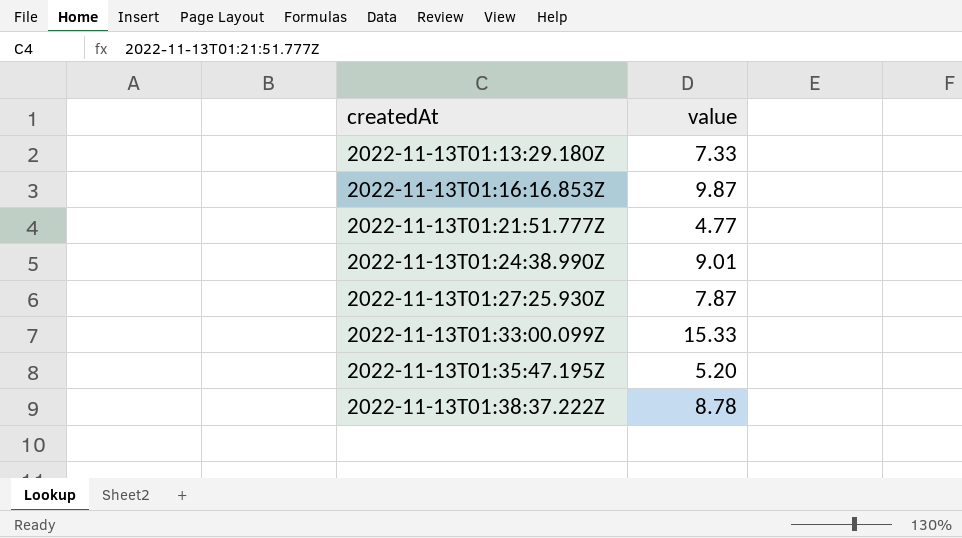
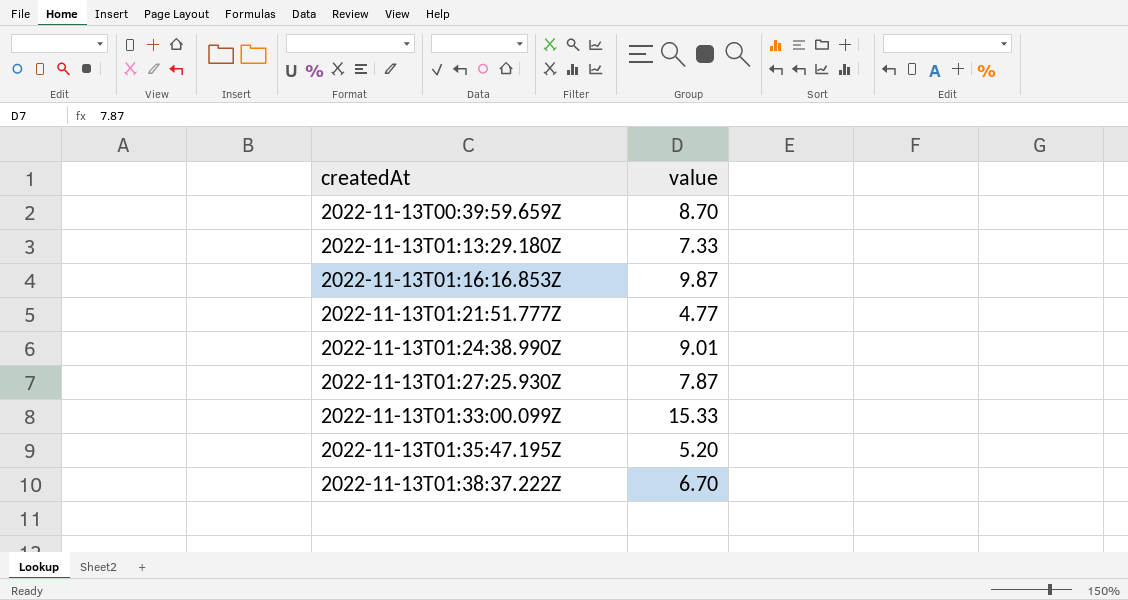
row 2022-11-13T00:39:59.659Z: none -> 8.70
2022-11-13T01:38:37.222Z | value: 8.78 -> 6.70

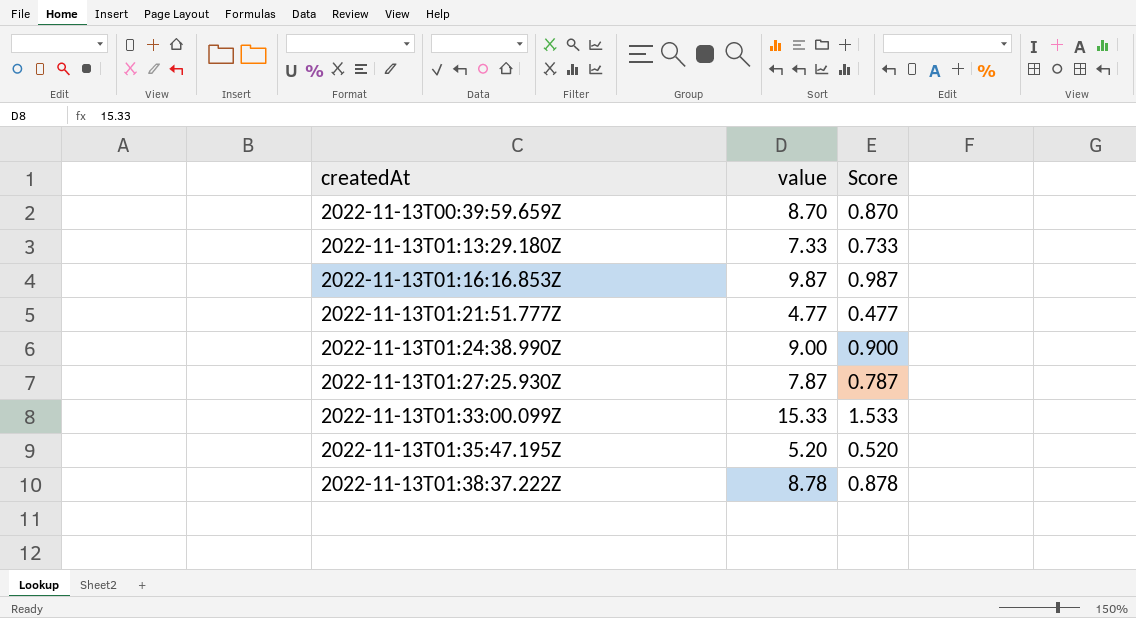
column Score | formula: none -> [value] * 0.1
2022-11-13T01:24:38.990Z | value: 9.01 -> 9.00
2022-11-13T01:38:37.222Z | value: 6.70 -> 8.78

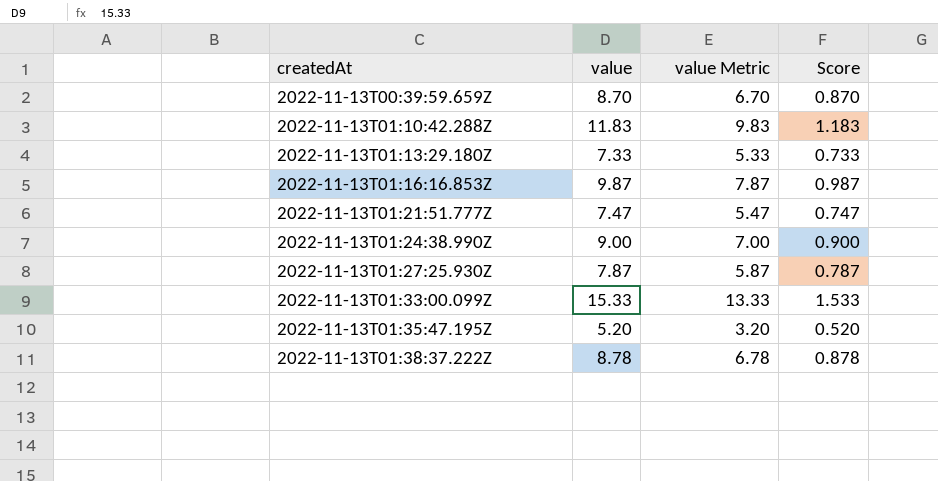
column value Metric | formula: none -> [value] - 2
row 2022-11-13T01:10:42.288Z: none -> 11.83 | 9.83 | 1.183
2022-11-13T01:21:51.777Z | value: 4.77 -> 7.47
2022-11-13T01:21:51.777Z | Score: 0.477 -> 0.747

